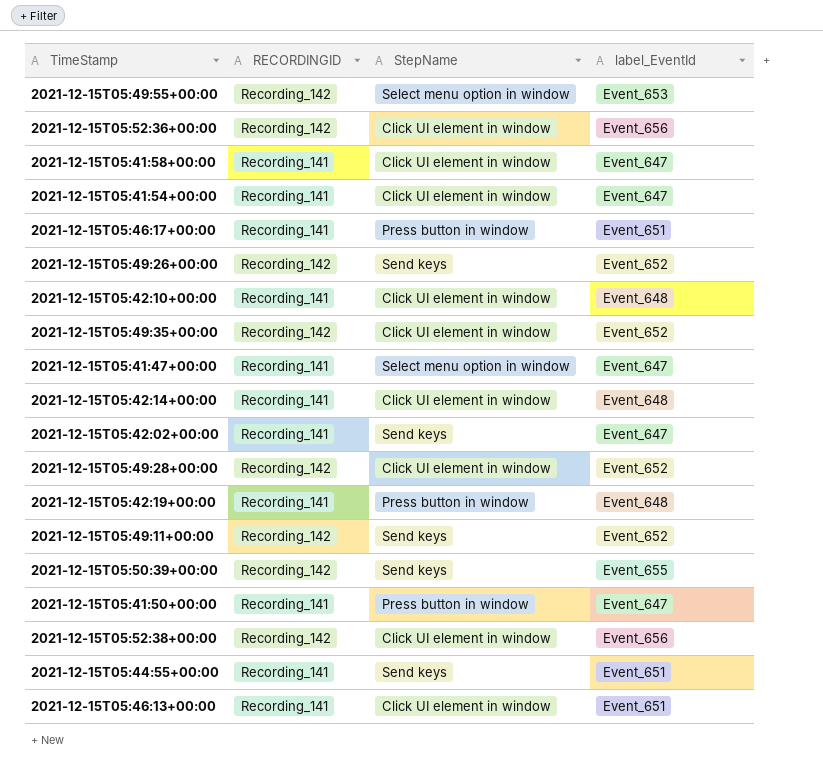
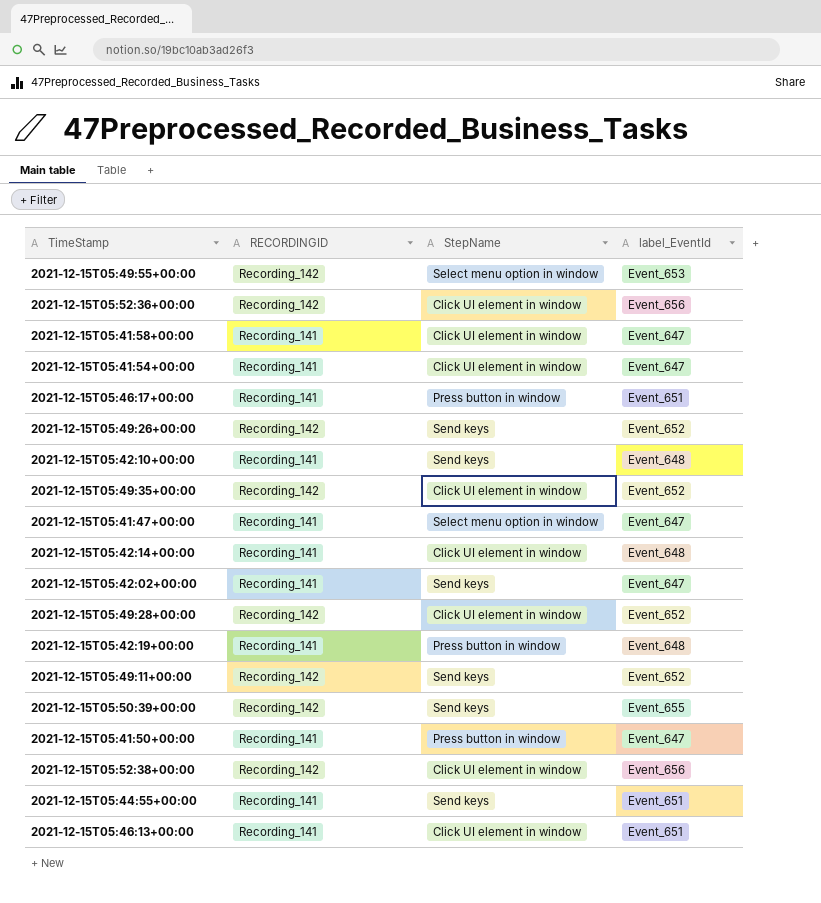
2021-12-15T05:42:10+00:00 | StepName: Click UI element in window -> Send keys

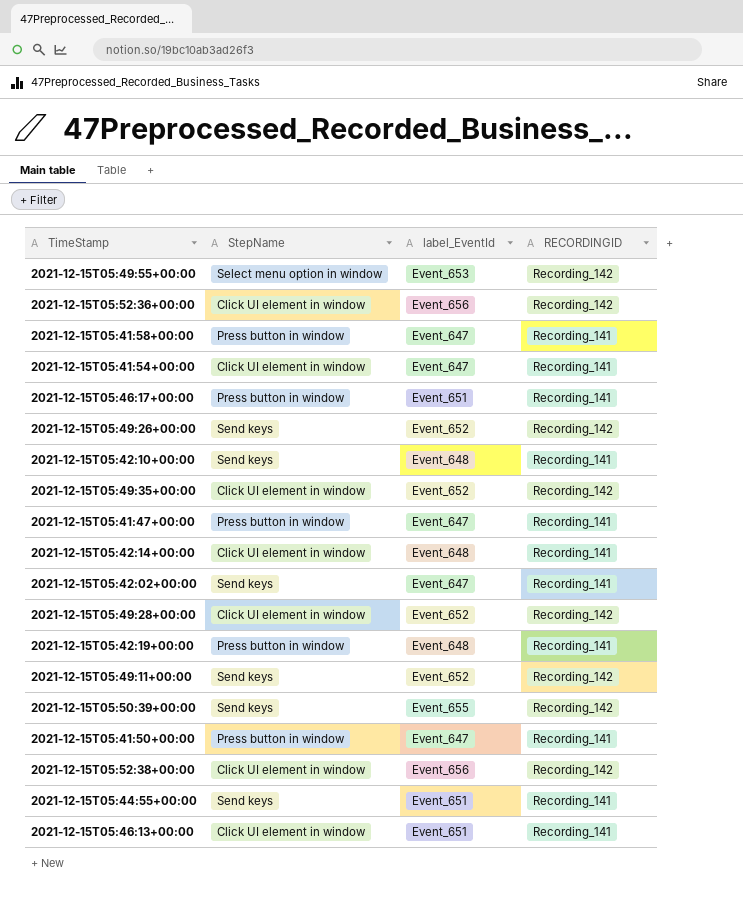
column RECORDINGID | position: 2 -> 4
2021-12-15T05:41:58+00:00 | StepName: Click UI element in window -> Press button in window
2021-12-15T05:41:47+00:00 | StepName: Select menu option in window -> Press button in window

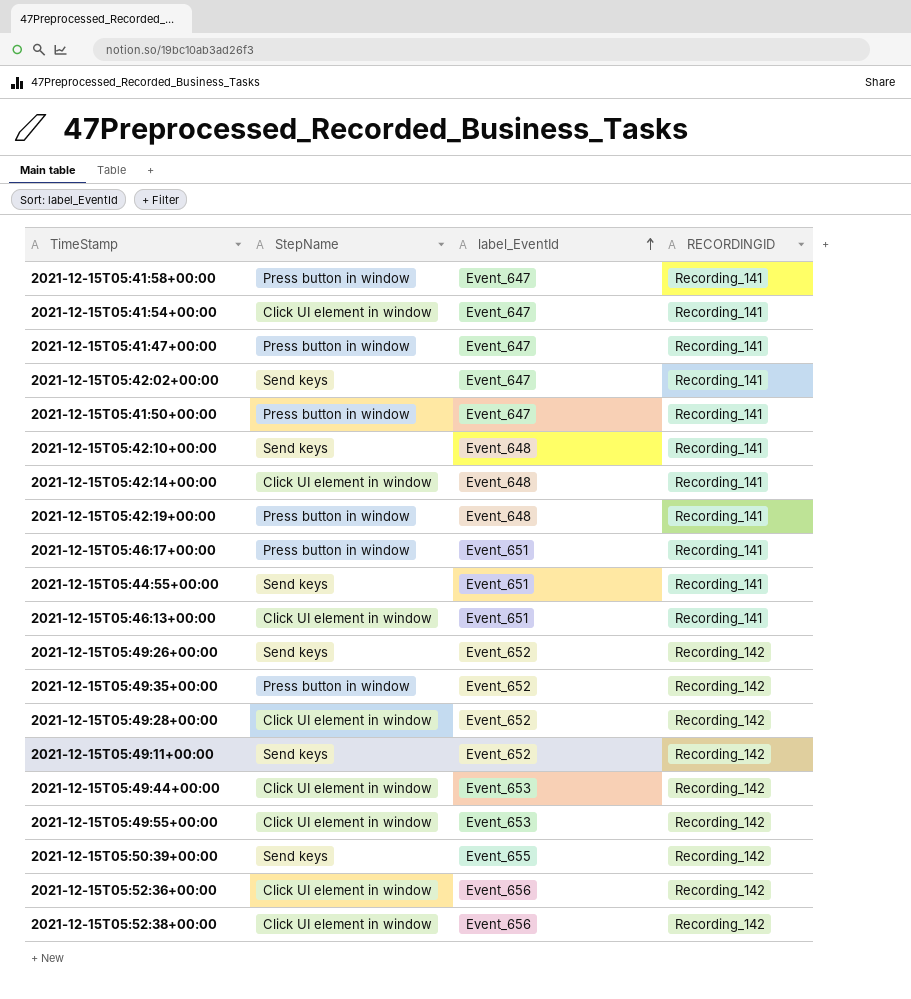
row order: none -> label_EventId ascending
2021-12-15T05:49:35+00:00 | StepName: Click UI element in window -> Press button in window
row 2021-12-15T05:49:44+00:00: none -> Click UI element in window | Event_653 | Recording_142
2021-12-15T05:49:55+00:00 | StepName: Select menu option in window -> Click UI element in window

